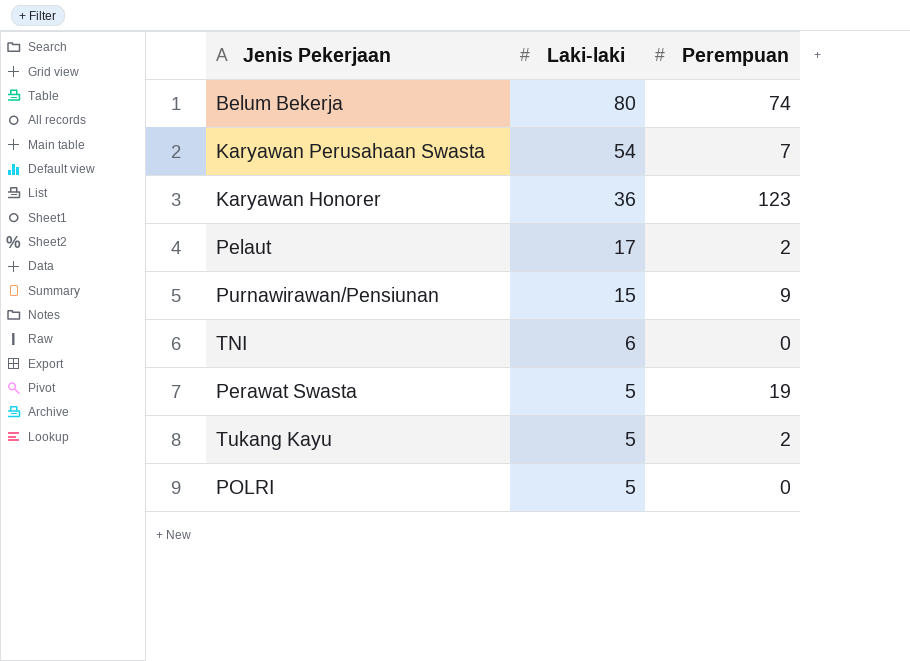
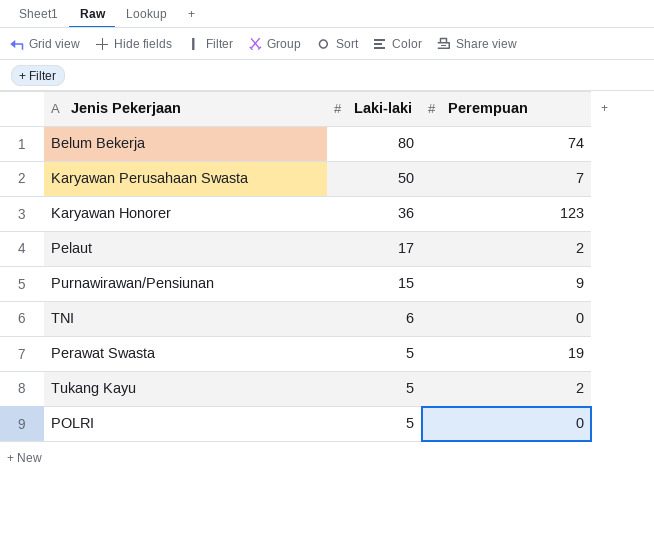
Karyawan Perusahaan Swasta | Laki-laki: 54 -> 50

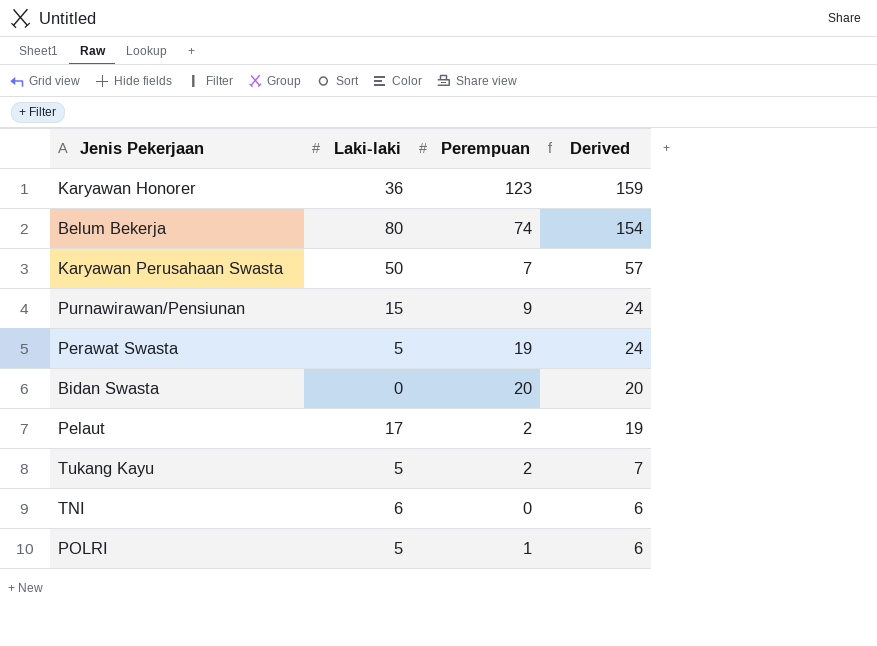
row order: Laki-laki descending -> Derived descending
column Derived | formula: none -> [Laki-laki] + [Perempuan]
row Bidan Swasta: none -> 0 | 20 | 20
POLRI | Perempuan: 0 -> 1

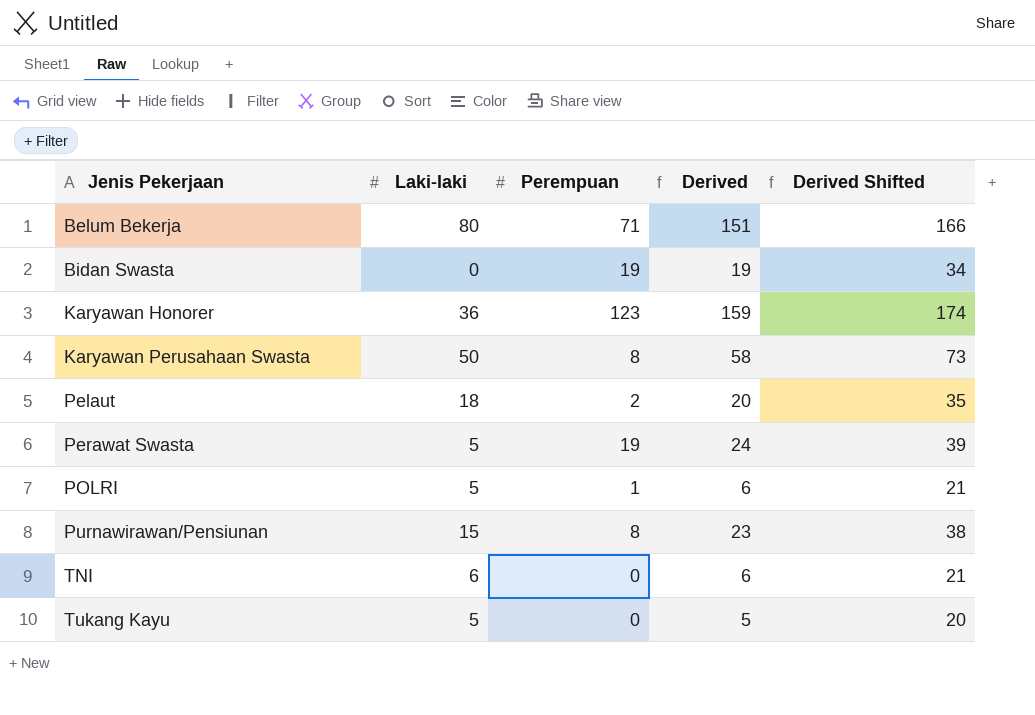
row order: Derived descending -> Jenis Pekerjaan ascending
column Derived Shifted | formula: none -> [Derived] + 15
Belum Bekerja | Perempuan: 74 -> 71
Belum Bekerja | Derived: 154 -> 151
Bidan Swasta | Perempuan: 20 -> 19
Bidan Swasta | Derived: 20 -> 19
Karyawan Perusahaan Swasta | Perempuan: 7 -> 8
Karyawan Perusahaan Swasta | Derived: 57 -> 58
Pelaut | Laki-laki: 17 -> 18
Pelaut | Derived: 19 -> 20
Purnawirawan/Pensiunan | Perempuan: 9 -> 8
Purnawirawan/Pensiunan | Derived: 24 -> 23
Tukang Kayu | Perempuan: 2 -> 0
Tukang Kayu | Derived: 7 -> 5

